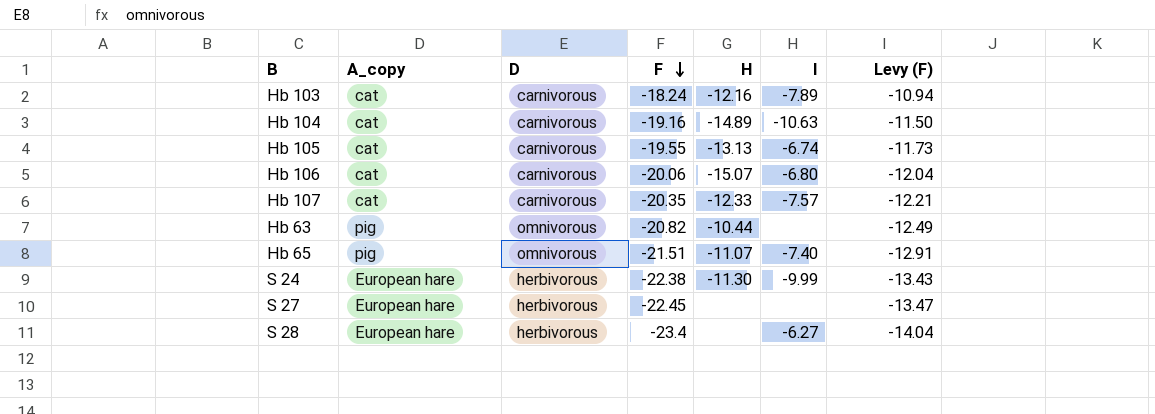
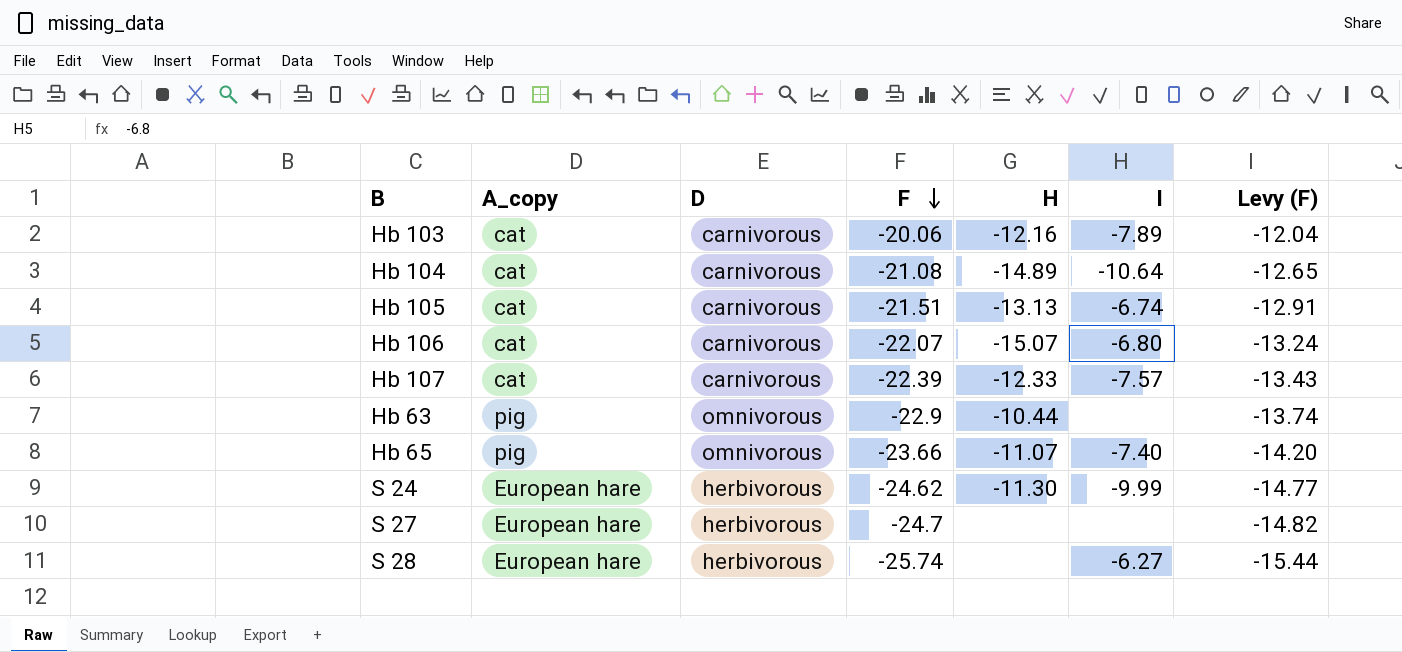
Hb 103 | F: -18.24 -> -20.06
Hb 103 | Levy (F): -10.94 -> -12.04
Hb 104 | F: -19.16 -> -21.08
Hb 104 | I: -10.63 -> -10.64
Hb 104 | Levy (F): -11.50 -> -12.65
Hb 105 | F: -19.55 -> -21.51
Hb 105 | Levy (F): -11.73 -> -12.91
Hb 106 | F: -20.06 -> -22.07
Hb 106 | Levy (F): -12.04 -> -13.24
Hb 107 | F: -20.35 -> -22.39
Hb 107 | Levy (F): -12.21 -> -13.43
Hb 63 | F: -20.82 -> -22.9
Hb 63 | Levy (F): -12.49 -> -13.74
Hb 65 | F: -21.51 -> -23.66
Hb 65 | Levy (F): -12.91 -> -14.20
S 24 | F: -22.38 -> -24.62
S 24 | Levy (F): -13.43 -> -14.77
S 27 | F: -22.45 -> -24.7
S 27 | Levy (F): -13.47 -> -14.82
S 28 | F: -23.4 -> -25.74
S 28 | Levy (F): -14.04 -> -15.44

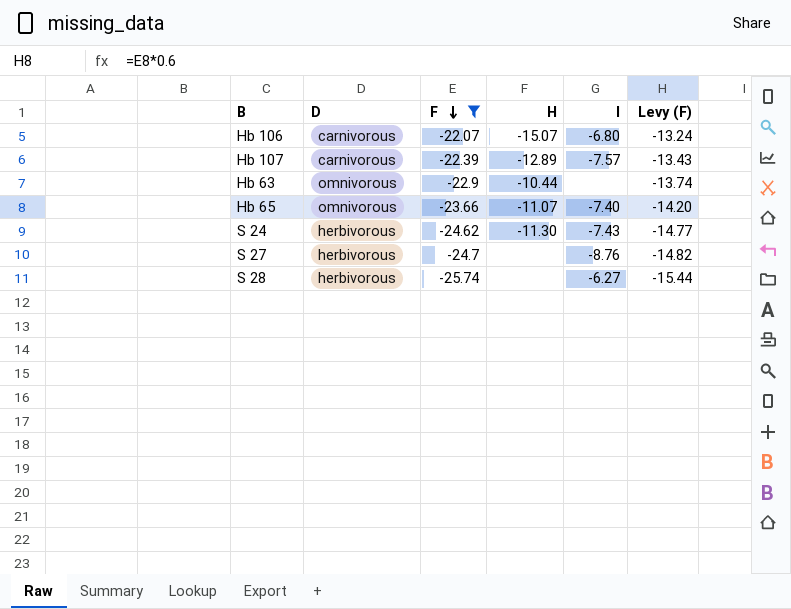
filter: none -> F <= -22.07
column A_copy | position: 2 -> none
Hb 107 | H: -12.33 -> -12.89
S 24 | I: -9.99 -> -7.43
S 27 | I: none -> -8.76

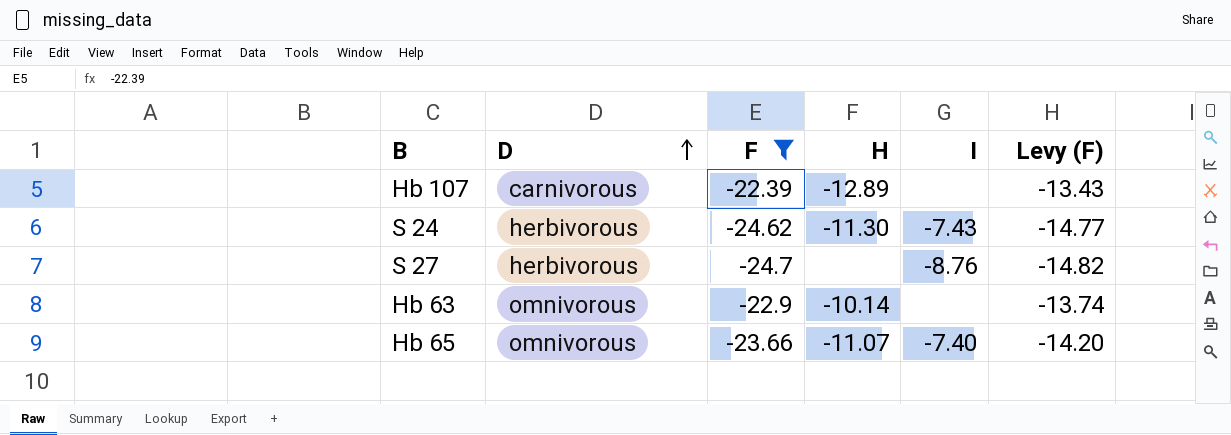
row order: F descending -> D ascending
row Hb 106: carnivorous | -22.07 | -15.07 | -6.80 | -13.24 -> none
row S 28: herbivorous | -25.74 | none | -6.27 | -15.44 -> none
Hb 107 | I: -7.57 -> none
Hb 63 | H: -10.44 -> -10.14

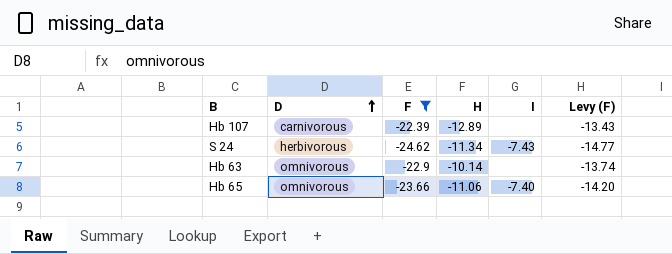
row S 27: herbivorous | -24.7 | none | -8.76 | -14.82 -> none
S 24 | H: -11.30 -> -11.34
Hb 65 | H: -11.07 -> -11.06

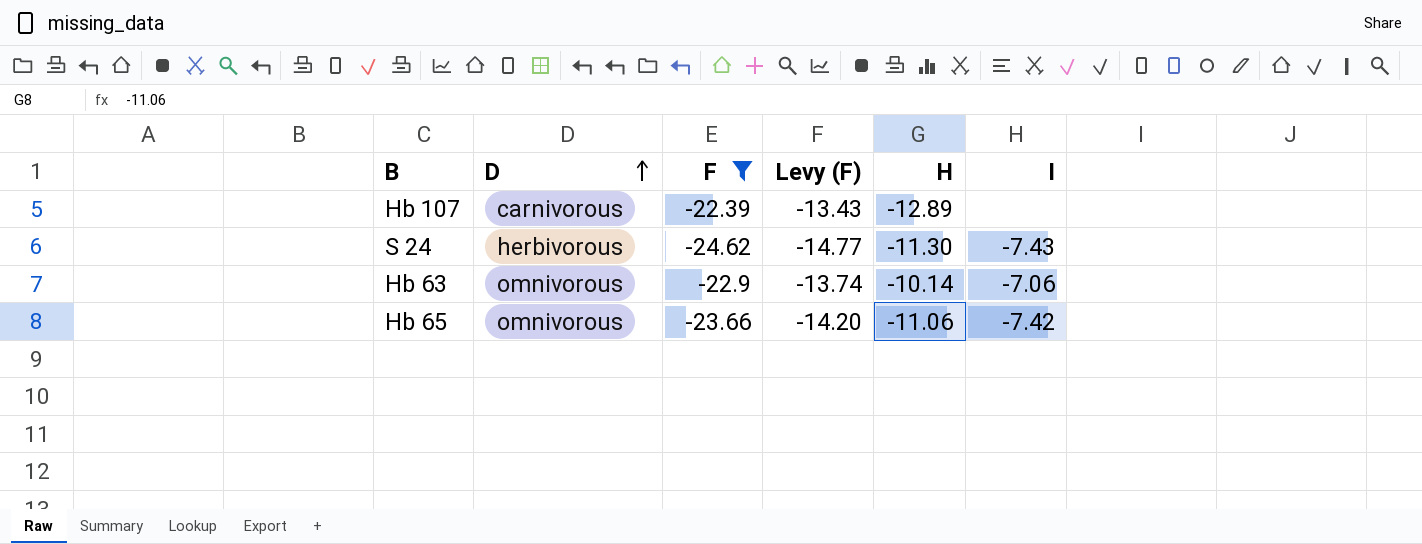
column Levy (F) | position: 6 -> 4
S 24 | H: -11.34 -> -11.30
Hb 63 | I: none -> -7.06
Hb 65 | I: -7.40 -> -7.42

